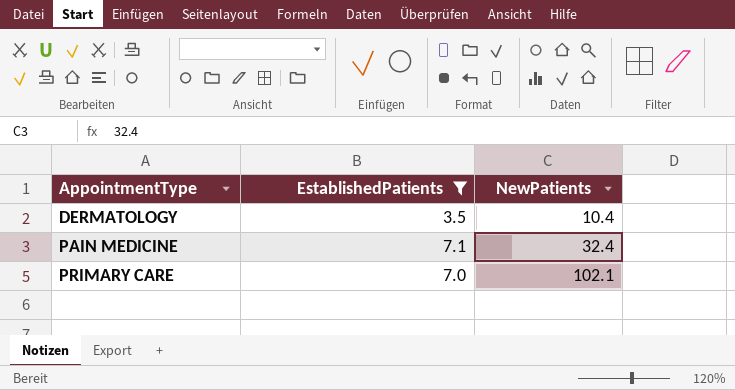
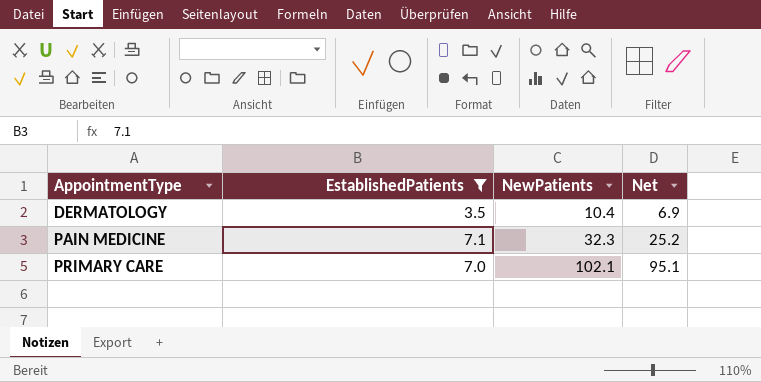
column Net | formula: none -> [NewPatients] - [EstablishedPatients]
PAIN MEDICINE | NewPatients: 32.4 -> 32.3

